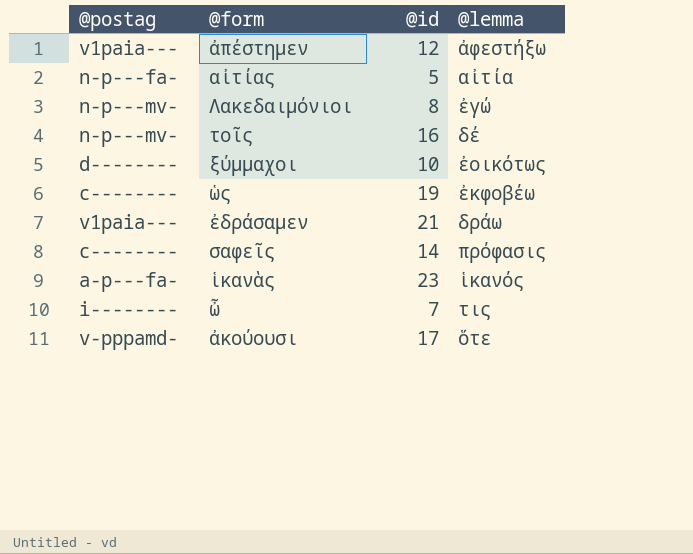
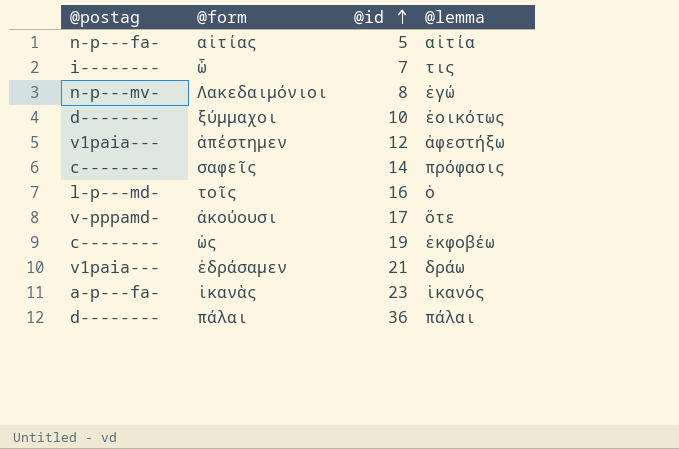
row order: none -> @id ascending
τοῖς | @postag: n-p---mv- -> l-p---md-
τοῖς | @lemma: δέ -> ὁ
row πάλαι: none -> d-------- | 36 | πάλαι

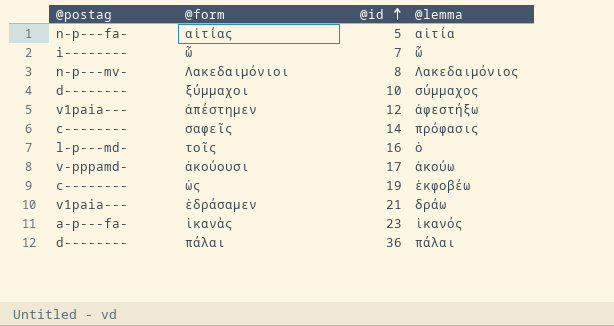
ὦ | @lemma: τις -> ὦ
Λακεδαιμόνιοι | @lemma: ἐγώ -> Λακεδαιμόνιος
ξύμμαχοι | @lemma: ἐοικότως -> σύμμαχος
ἀκούουσι | @lemma: ὅτε -> ἀκούω

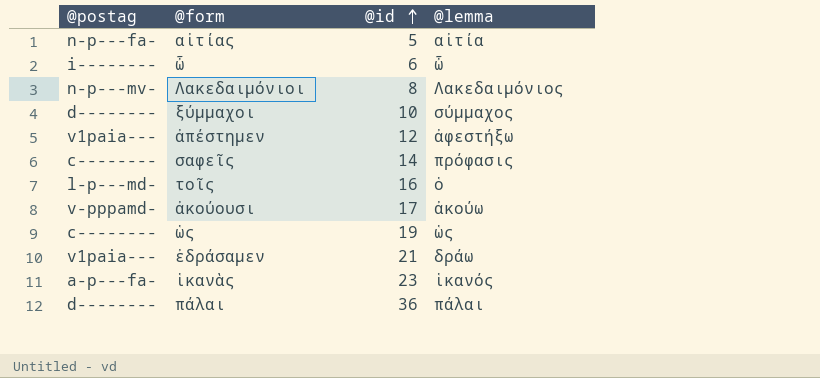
ὦ | @id: 7 -> 6
ὡς | @lemma: ἐκφοβέω -> ὡς

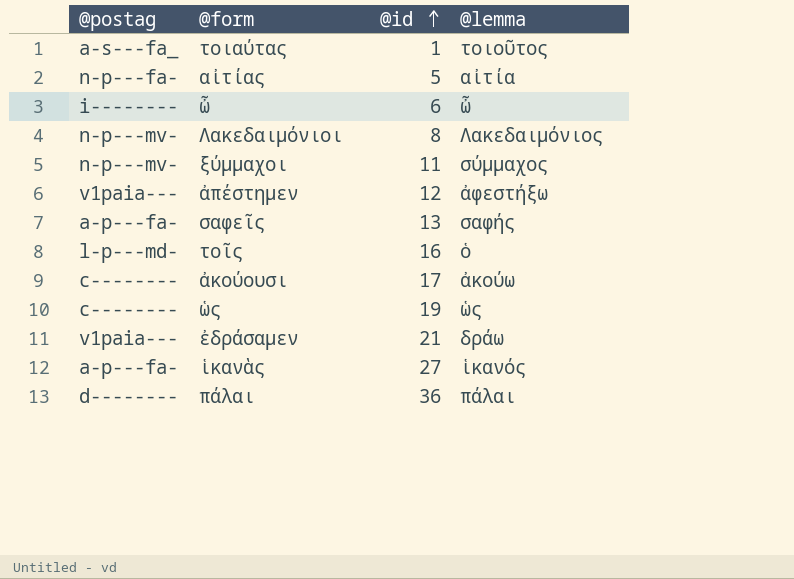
row τοιαύτας: none -> a-s---fa_ | 1 | τοιοῦτος
ξύμμαχοι | @postag: d-------- -> n-p---mv-
ξύμμαχοι | @id: 10 -> 11
σαφεῖς | @postag: c-------- -> a-p---fa-
σαφεῖς | @id: 14 -> 13
σαφεῖς | @lemma: πρόφασις -> σαφής
ἀκούουσι | @postag: v-pppamd- -> c--------
ἱκανὰς | @id: 23 -> 27

